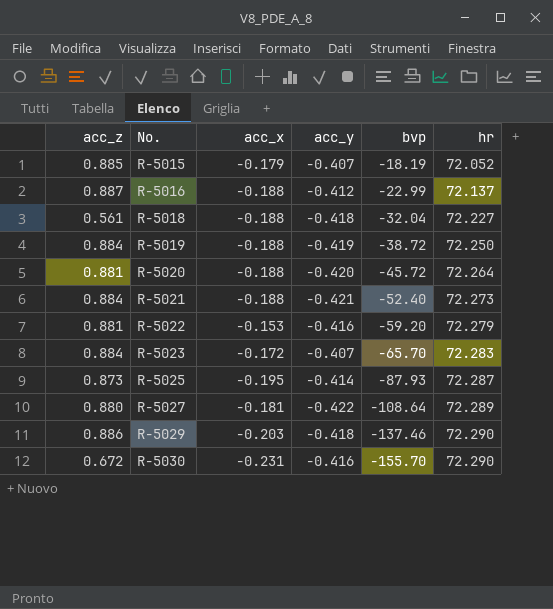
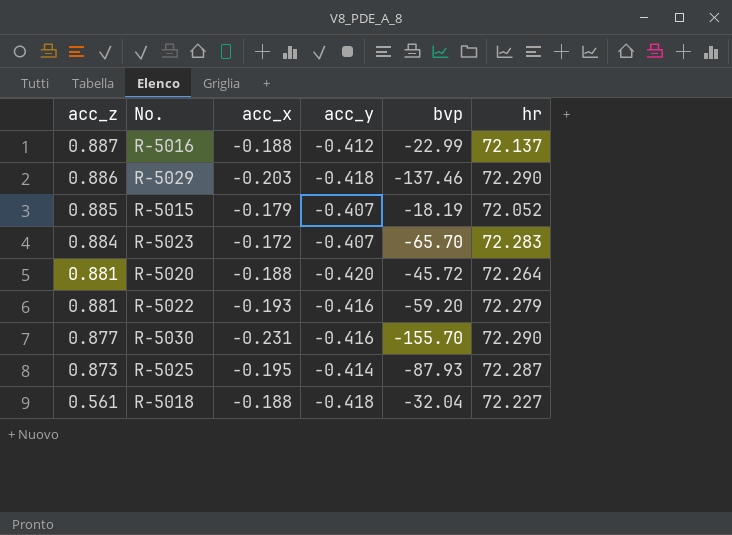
row order: No. ascending -> acc_z descending
row R-5019: 0.884 | -0.188 | -0.419 | -38.72 | 72.250 -> none
row R-5021: 0.884 | -0.188 | -0.421 | -52.40 | 72.273 -> none
row R-5027: 0.880 | -0.181 | -0.422 | -108.64 | 72.289 -> none
R-5022 | acc_x: -0.153 -> -0.193
R-5030 | acc_z: 0.672 -> 0.877

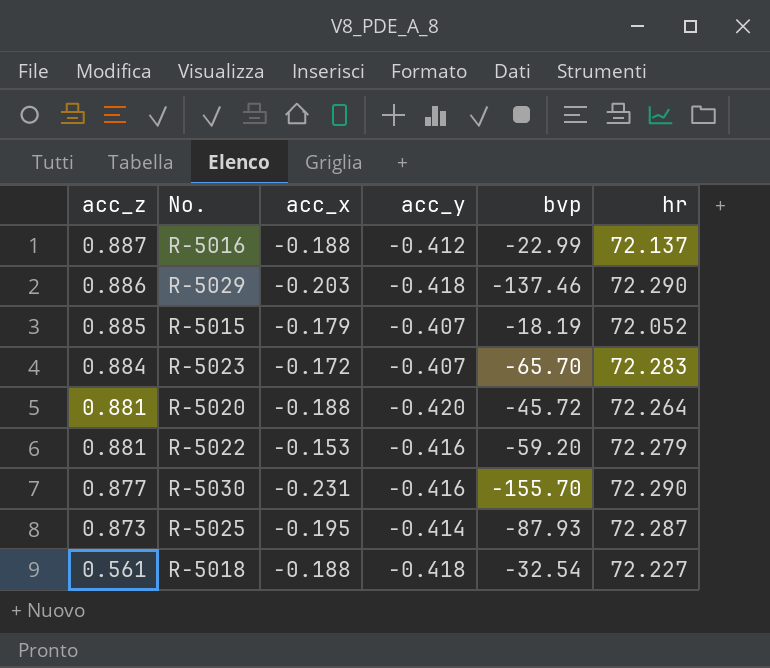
R-5022 | acc_x: -0.193 -> -0.153
R-5018 | bvp: -32.04 -> -32.54

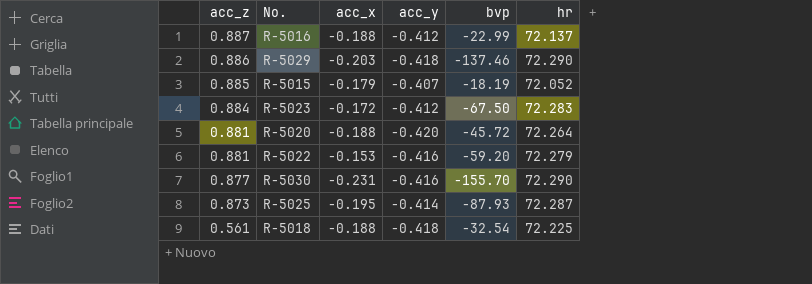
R-5023 | acc_y: -0.407 -> -0.412
R-5023 | bvp: -65.70 -> -67.50
R-5018 | hr: 72.227 -> 72.225

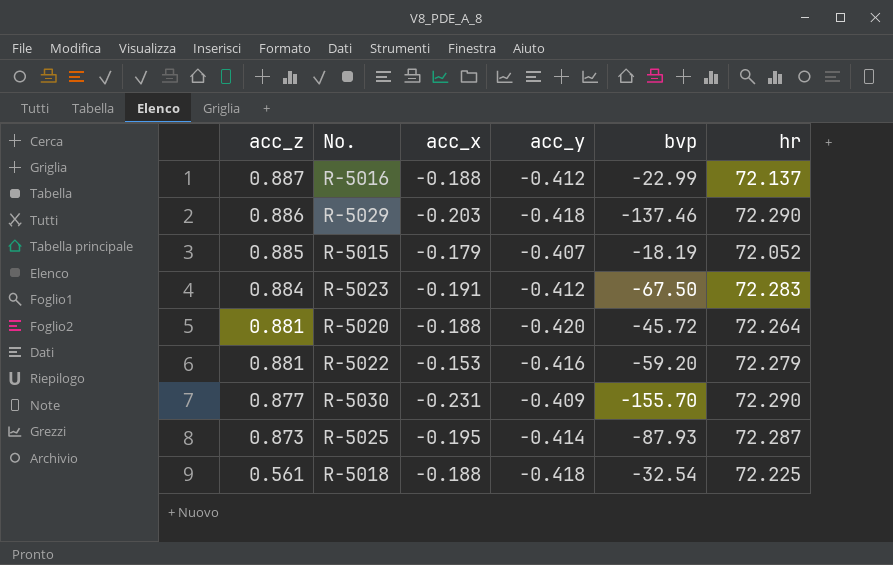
R-5023 | acc_x: -0.172 -> -0.191
R-5030 | acc_y: -0.416 -> -0.409

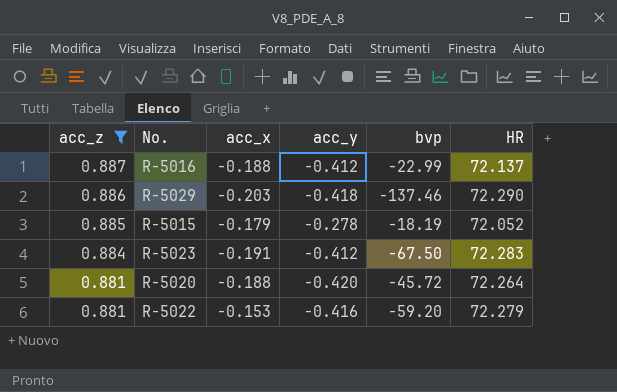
filter: none -> acc_z >= 0.881
column name: hr -> HR
R-5015 | acc_y: -0.407 -> -0.278

